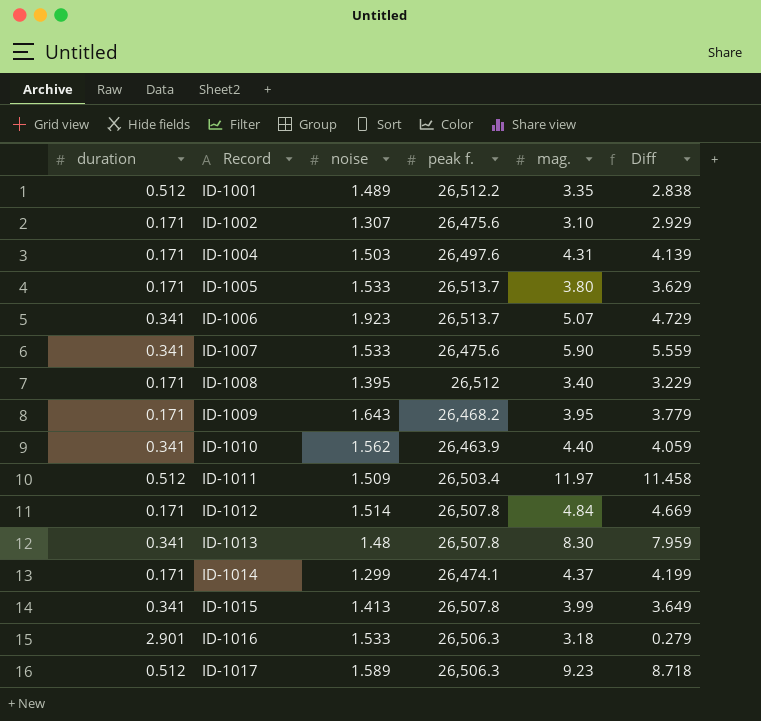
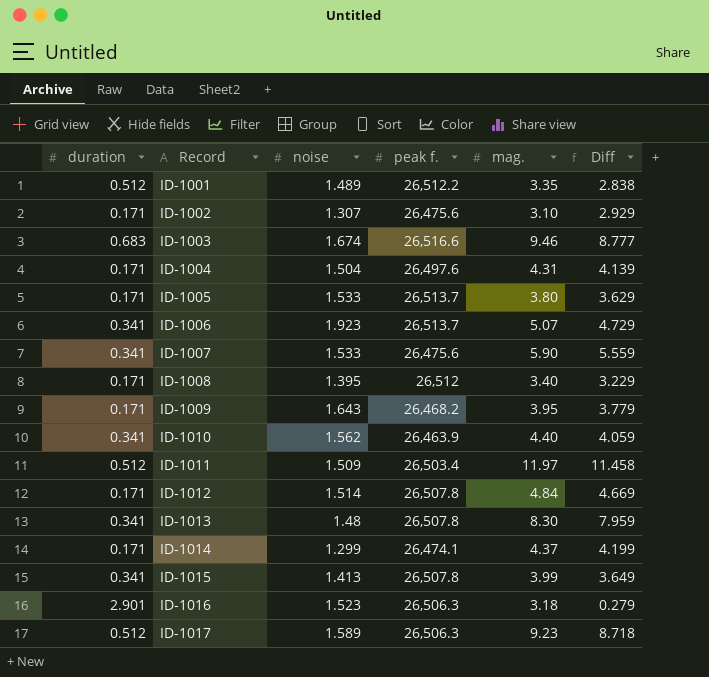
row ID-1003: none -> 0.683 | 1.674 | 26,516.6 | 9.46 | 8.777
ID-1004 | noise: 1.503 -> 1.504
ID-1016 | noise: 1.533 -> 1.523

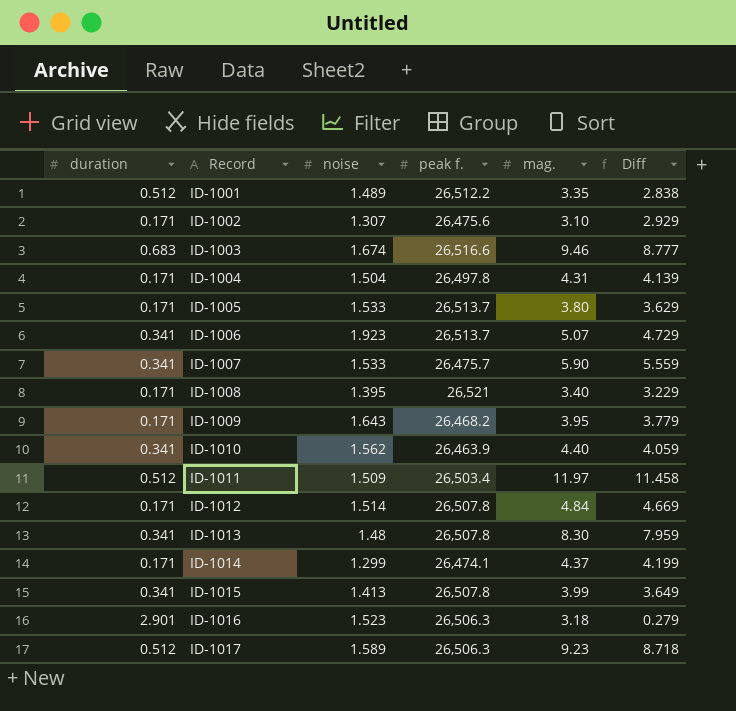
ID-1004 | peak f.: 26,497.6 -> 26,497.8
ID-1007 | peak f.: 26,475.6 -> 26,475.7
ID-1008 | peak f.: 26,512 -> 26,521

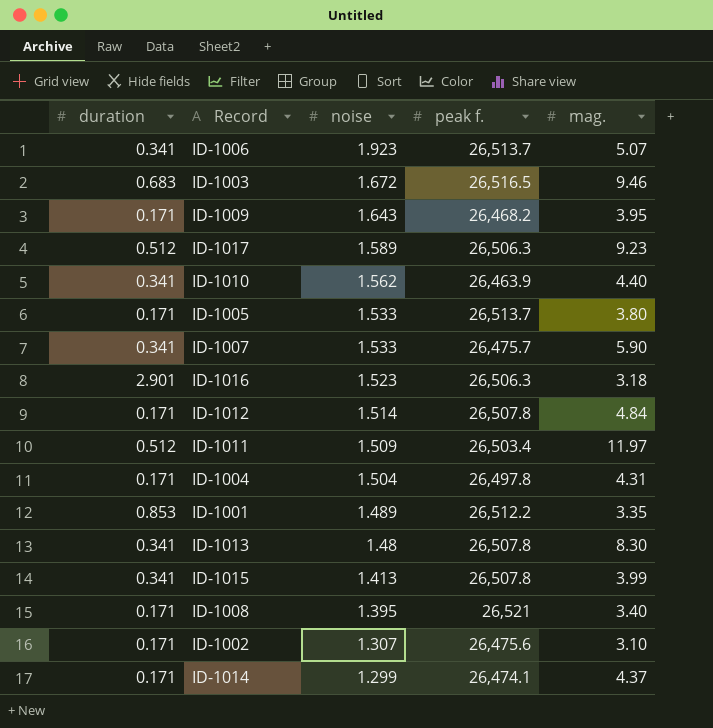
row order: Record ascending -> noise descending
column Diff | formula: [mag.] - [duration] -> none
ID-1003 | noise: 1.674 -> 1.672
ID-1003 | peak f.: 26,516.6 -> 26,516.5
ID-1001 | duration: 0.512 -> 0.853

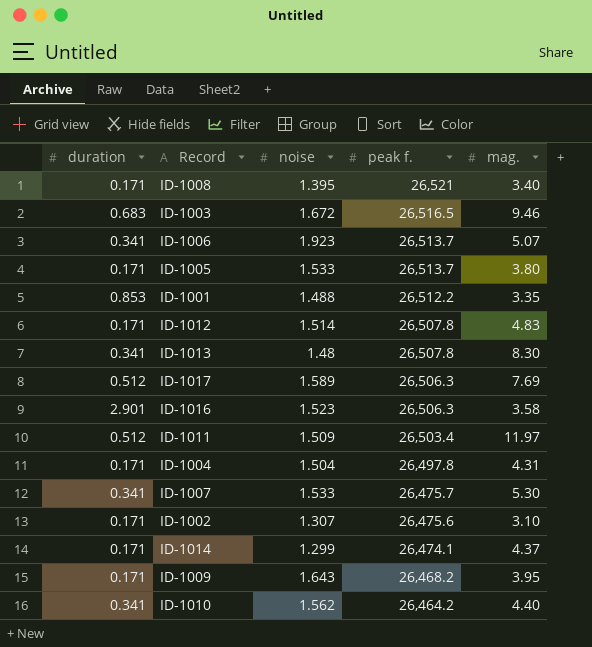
row order: noise descending -> peak f. descending
row ID-1015: 0.341 | 1.413 | 26,507.8 | 3.99 -> none
ID-1001 | noise: 1.489 -> 1.488
ID-1012 | mag.: 4.84 -> 4.83
ID-1017 | mag.: 9.23 -> 7.69
ID-1016 | mag.: 3.18 -> 3.58
ID-1007 | mag.: 5.90 -> 5.30
ID-1010 | peak f.: 26,463.9 -> 26,464.2

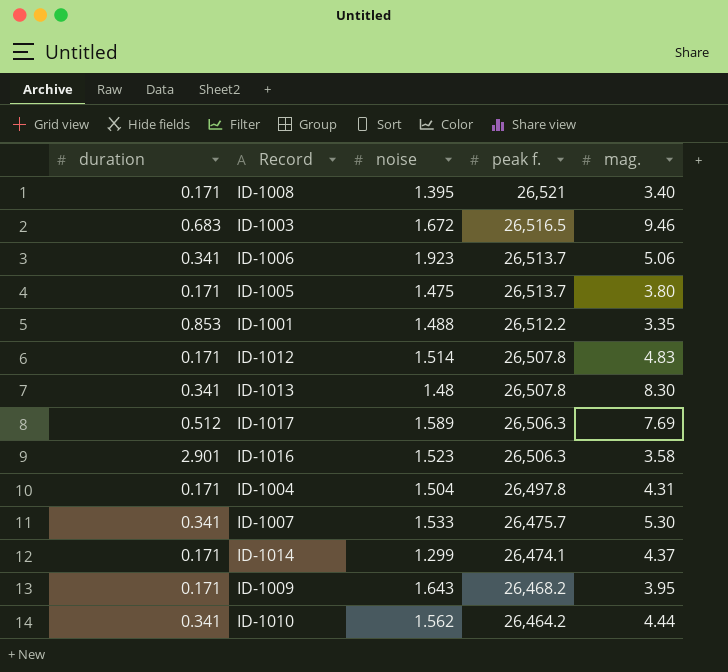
row ID-1011: 0.512 | 1.509 | 26,503.4 | 11.97 -> none
row ID-1002: 0.171 | 1.307 | 26,475.6 | 3.10 -> none
ID-1006 | mag.: 5.07 -> 5.06
ID-1005 | noise: 1.533 -> 1.475
ID-1010 | mag.: 4.40 -> 4.44

